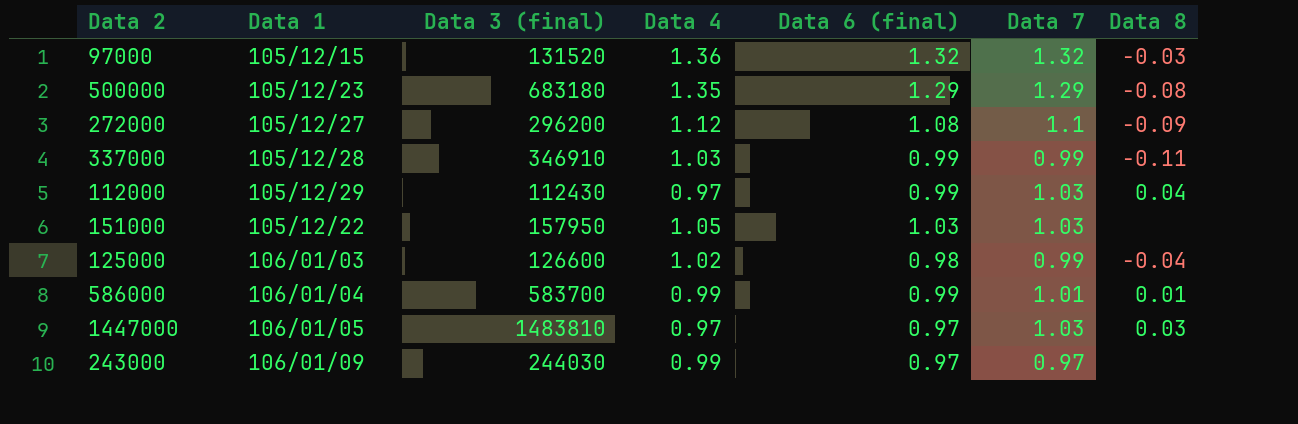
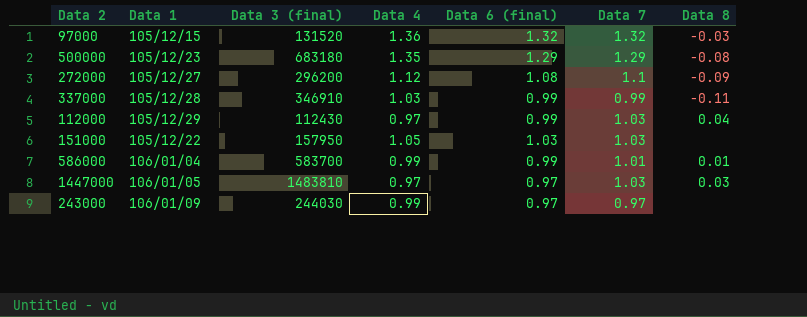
row 125000: 106/01/03 | 126600 | 1.02 | 0.98 | 0.99 | -0.04 -> none

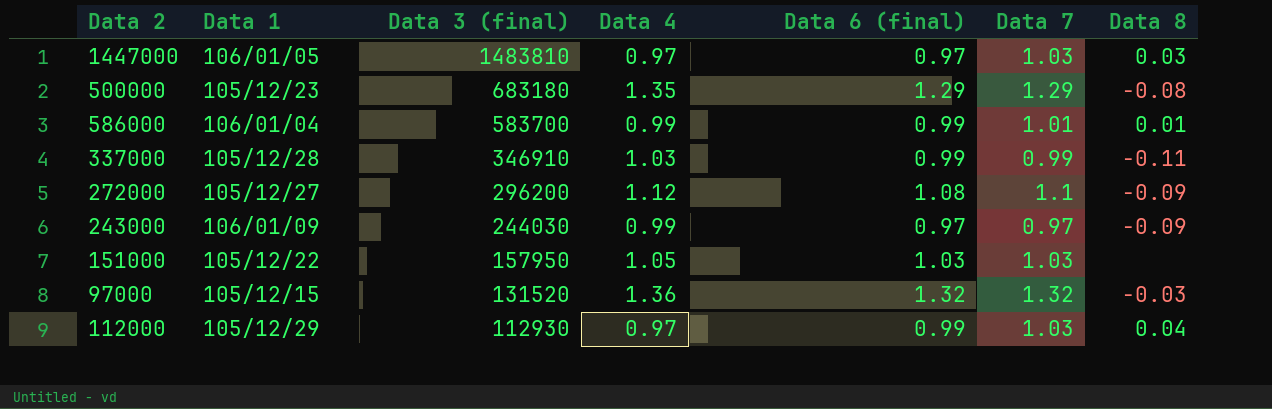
row order: none -> Data 3 (final) descending
243000 | Data 8: none -> -0.09
112000 | Data 3 (final): 112430 -> 112930

